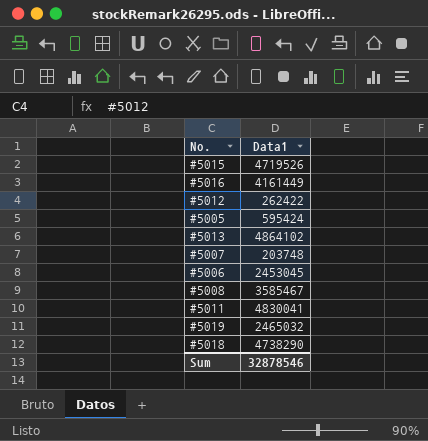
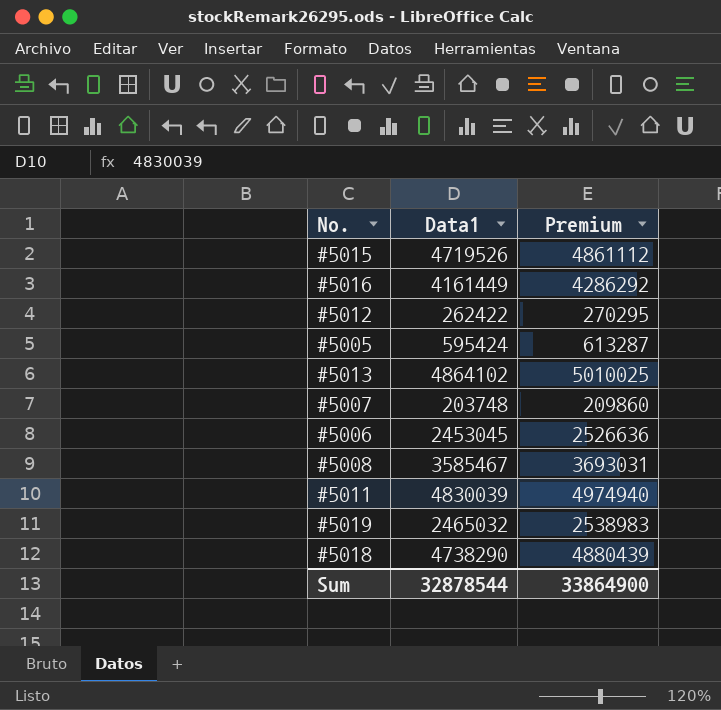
column Premium | formula: none -> [Data1] * 1.03
#5011 | Data1: 4830041 -> 4830039
Sum | Data1: 32878546 -> 32878544

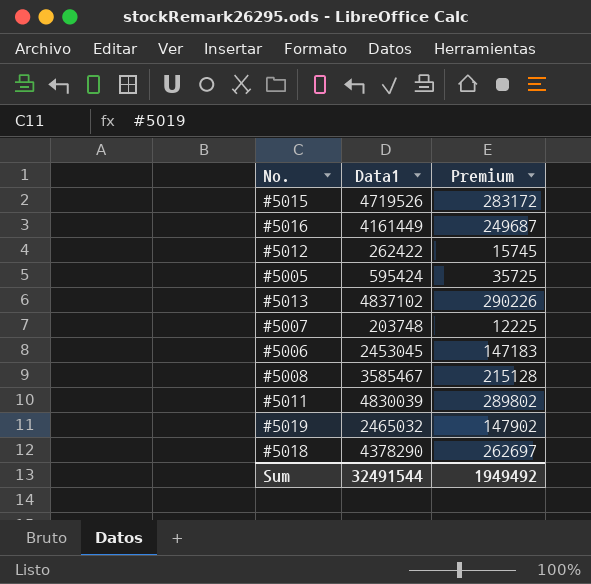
column Premium | formula: [Data1] * 1.03 -> [Data1] * 0.06
#5013 | Data1: 4864102 -> 4837102
#5018 | Data1: 4738290 -> 4378290
Sum | Data1: 32878544 -> 32491544
Sum | Premium: 33864900 -> 1949492

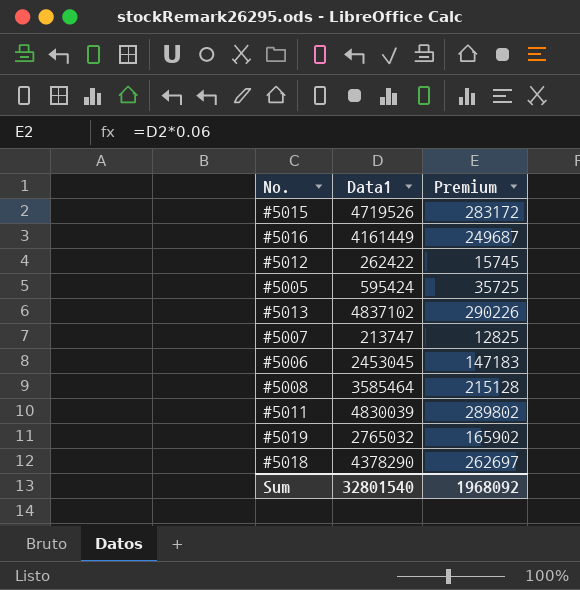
#5007 | Data1: 203748 -> 213747
#5007 | Premium: 12225 -> 12825
#5008 | Data1: 3585467 -> 3585464
#5019 | Data1: 2465032 -> 2765032
#5019 | Premium: 147902 -> 165902
Sum | Data1: 32491544 -> 32801540
Sum | Premium: 1949492 -> 1968092

